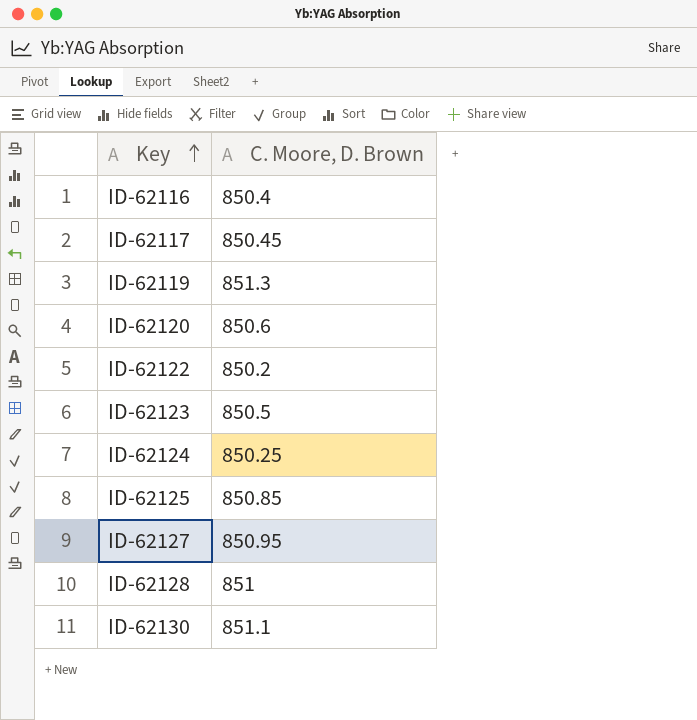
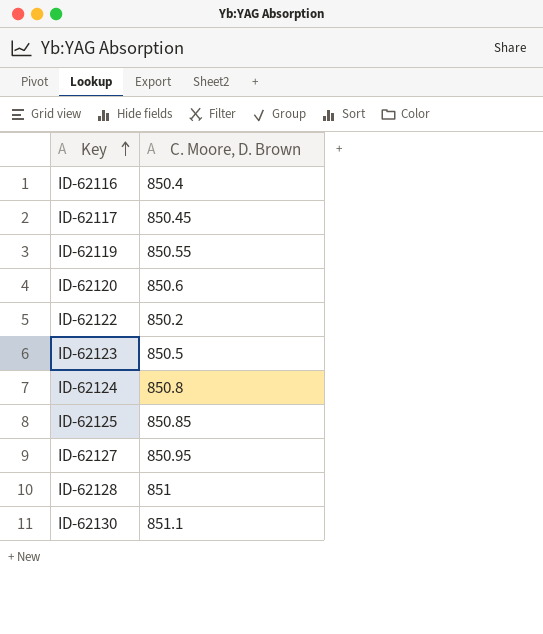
ID-62119 | C. Moore, D. Brown: 851.3 -> 850.55
ID-62124 | C. Moore, D. Brown: 850.25 -> 850.8

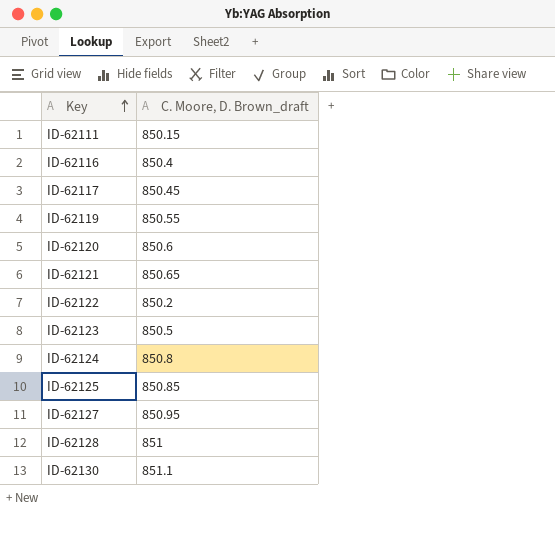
column name: C. Moore, D. Brown -> C. Moore, D. Brown_draft
row ID-62111: none -> 850.15
row ID-62121: none -> 850.65

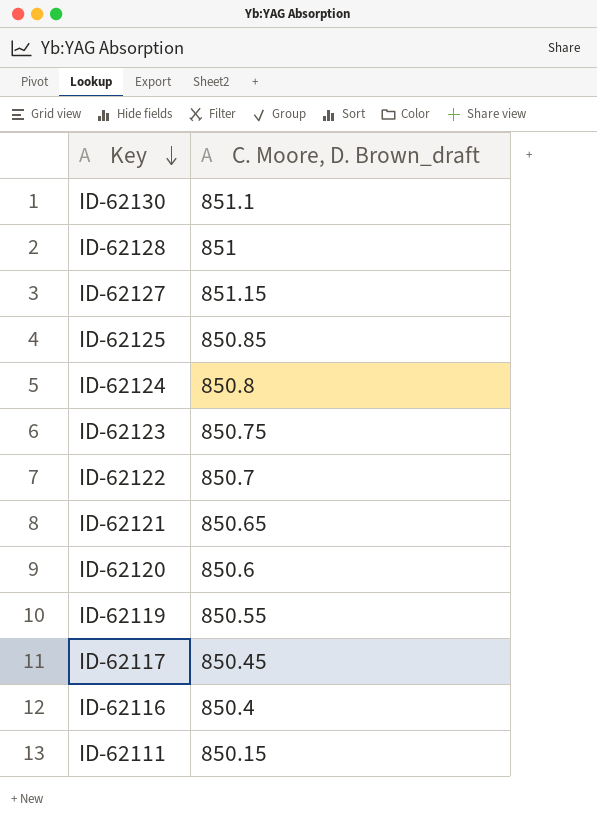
row order: Key ascending -> Key descending
ID-62127 | C. Moore, D. Brown_draft: 850.95 -> 851.15
ID-62123 | C. Moore, D. Brown_draft: 850.5 -> 850.75
ID-62122 | C. Moore, D. Brown_draft: 850.2 -> 850.7

